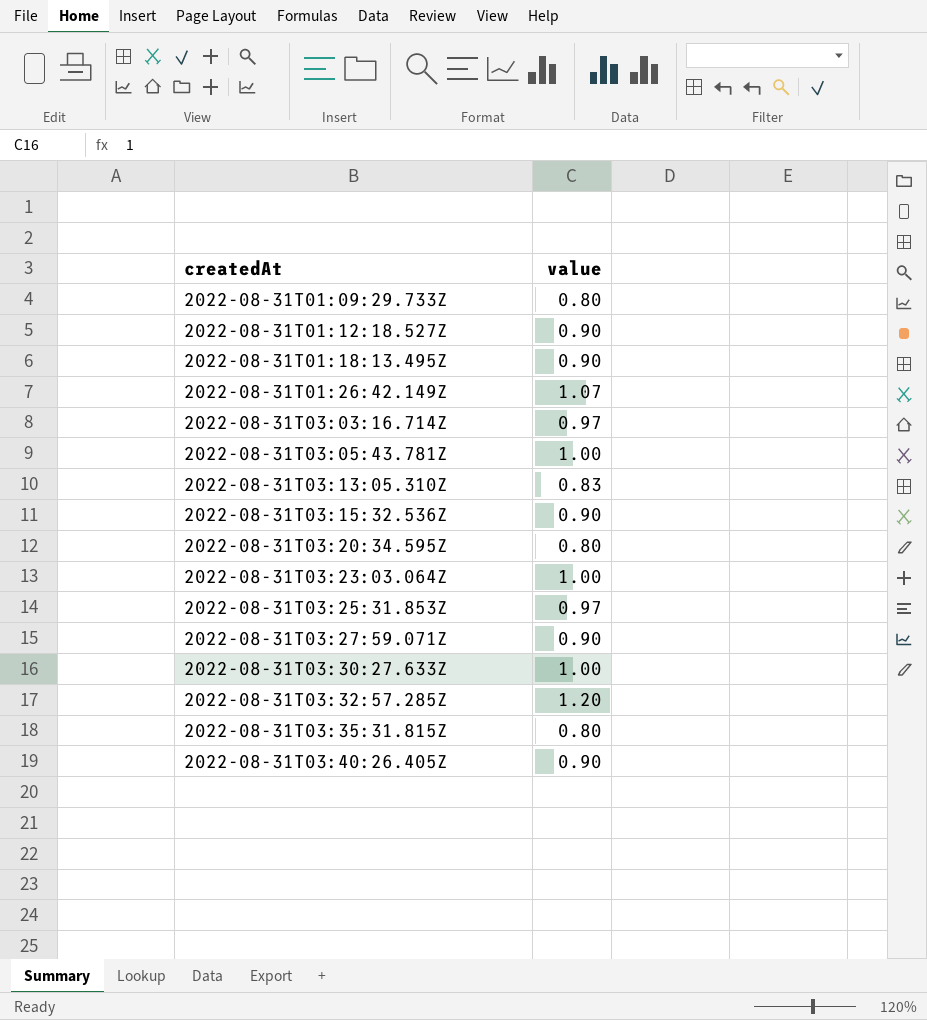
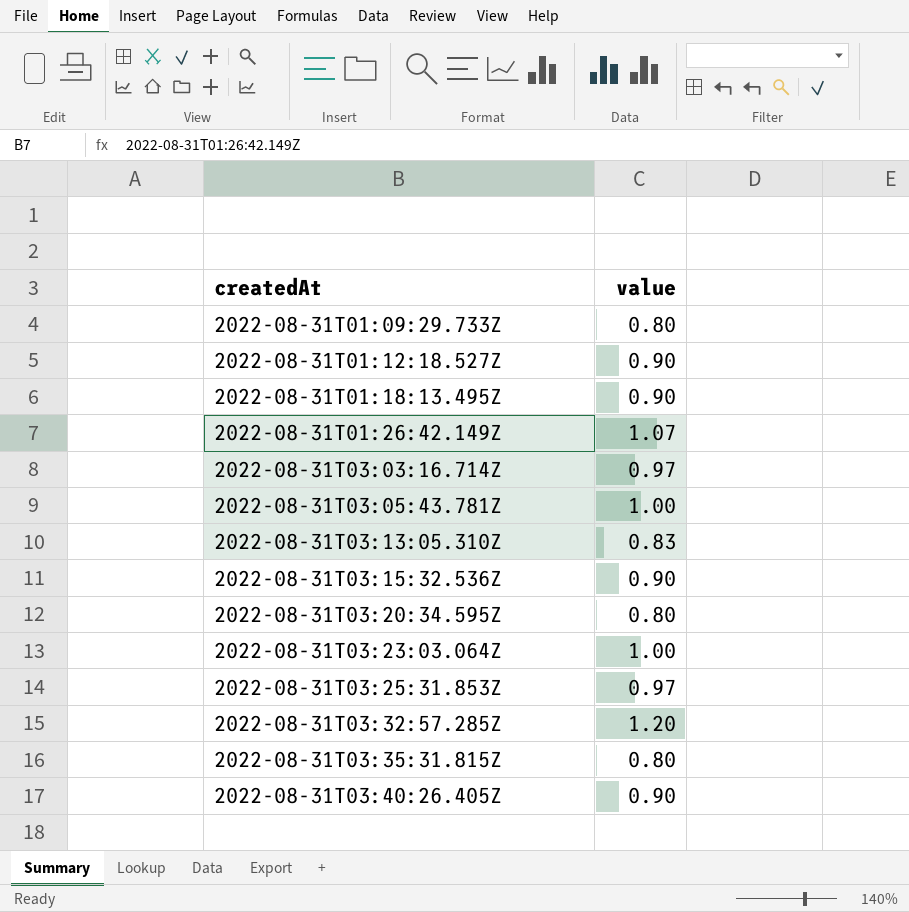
row 2022-08-31T03:27:59.071Z: 0.90 -> none
row 2022-08-31T03:30:27.633Z: 1.00 -> none

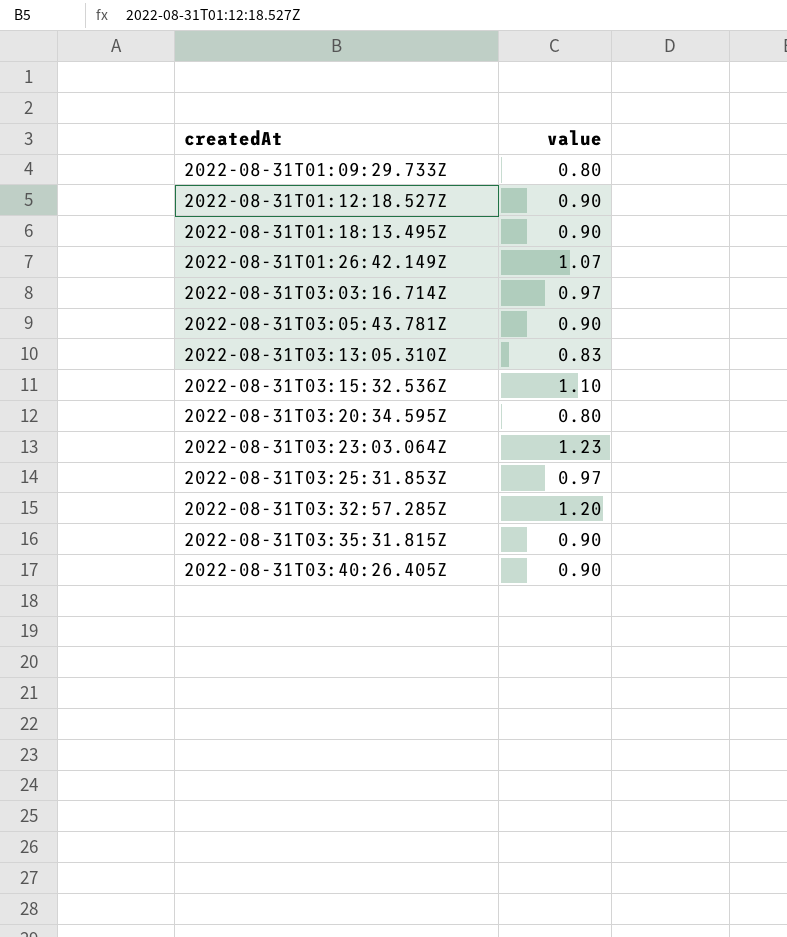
2022-08-31T03:05:43.781Z | value: 1.00 -> 0.90
2022-08-31T03:15:32.536Z | value: 0.90 -> 1.10
2022-08-31T03:23:03.064Z | value: 1.00 -> 1.23
2022-08-31T03:35:31.815Z | value: 0.80 -> 0.90

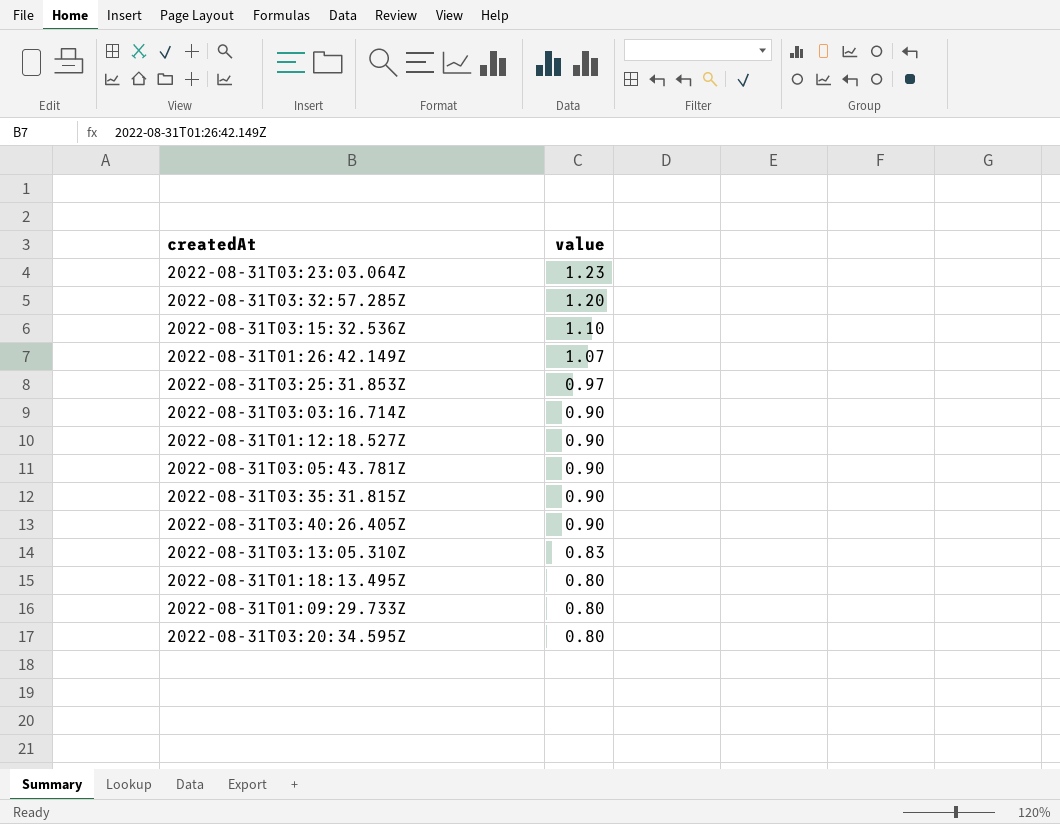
row order: createdAt ascending -> value descending
2022-08-31T03:03:16.714Z | value: 0.97 -> 0.90
2022-08-31T01:18:13.495Z | value: 0.90 -> 0.80

